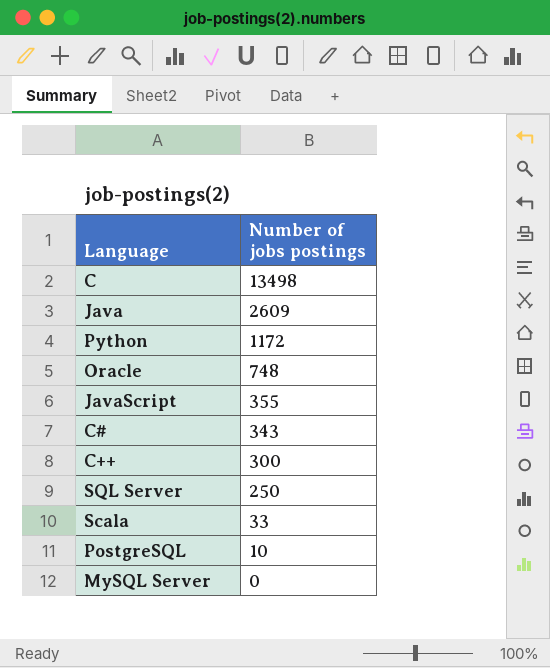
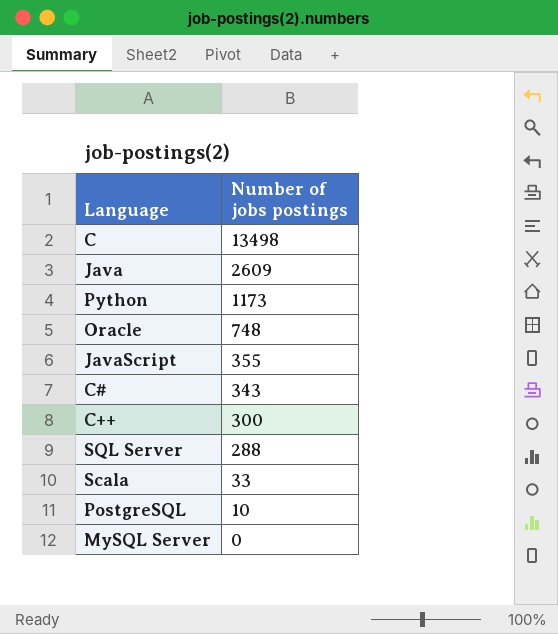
Python | Number of jobs postings: 1172 -> 1173
SQL Server | Number of jobs postings: 250 -> 288

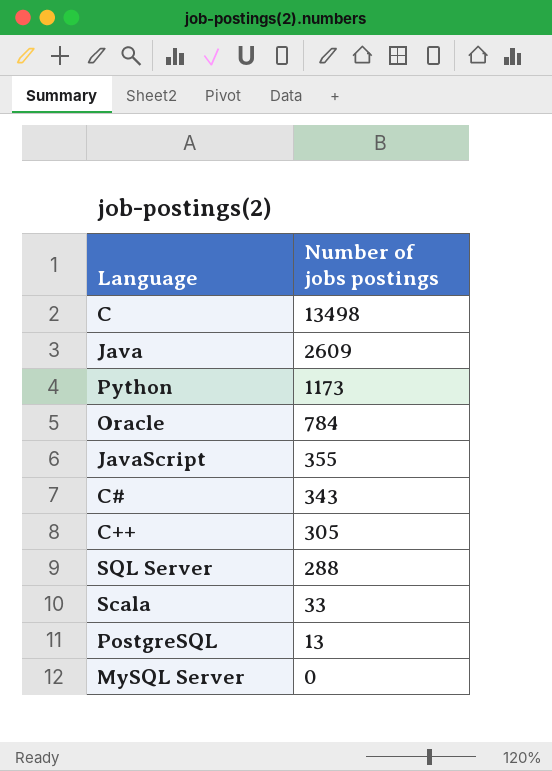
Oracle | Number of jobs postings: 748 -> 784
C++ | Number of jobs postings: 300 -> 305
PostgreSQL | Number of jobs postings: 10 -> 13

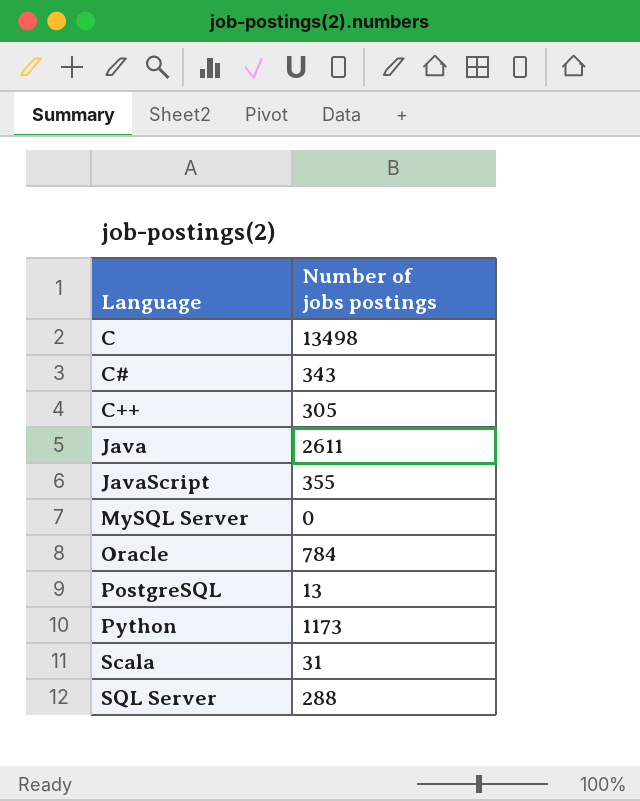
row order: Number of jobs postings descending -> Language ascending
Java | Number of jobs postings: 2609 -> 2611
Scala | Number of jobs postings: 33 -> 31

